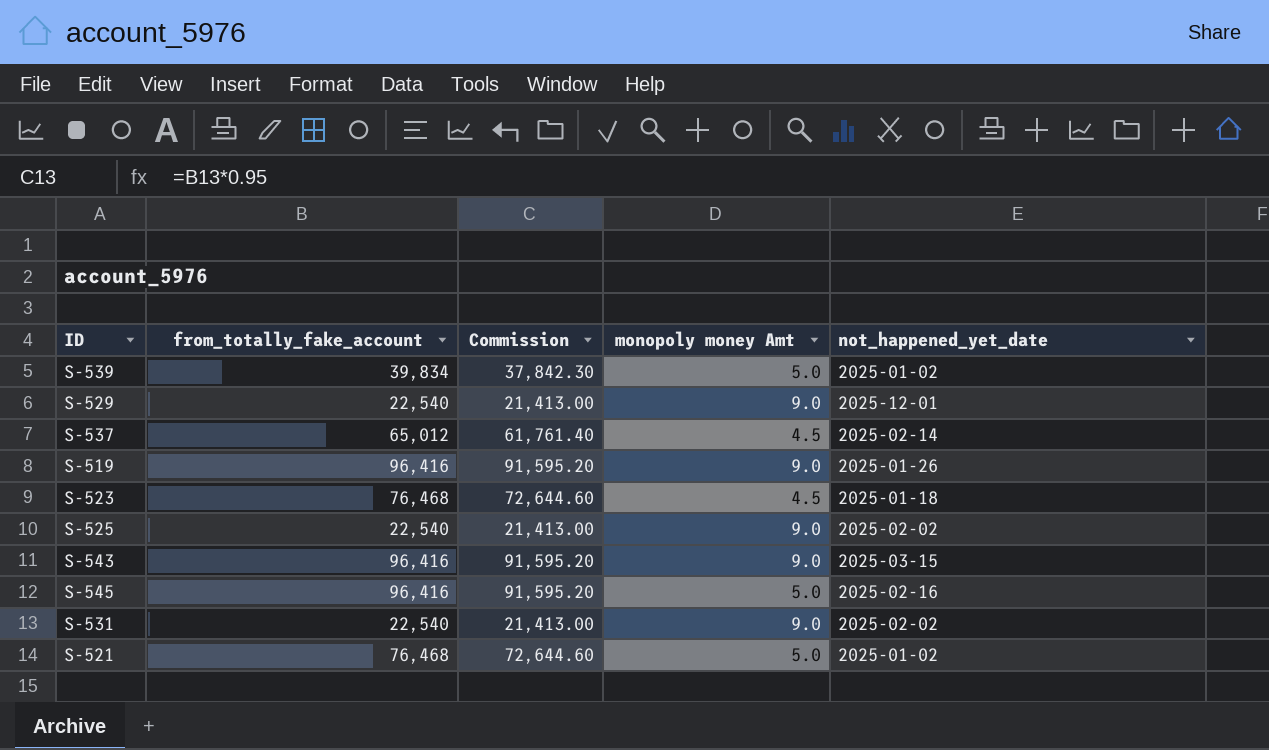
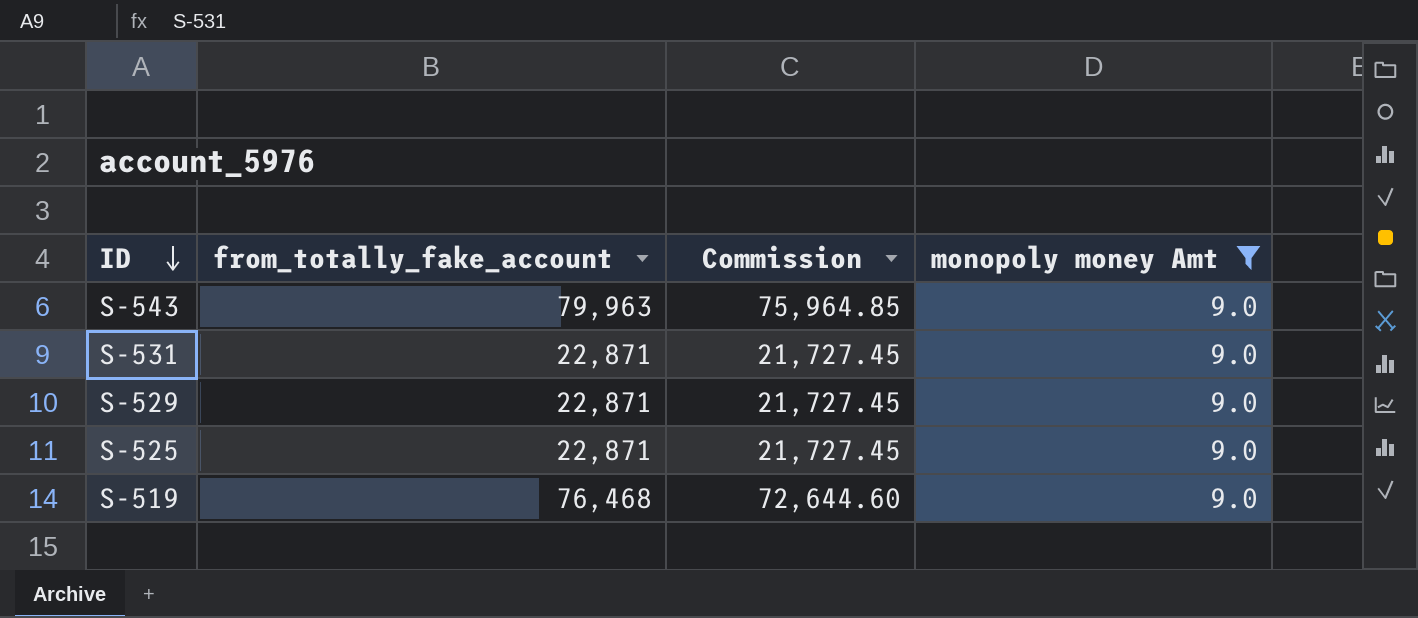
filter: none -> monopoly money Amt = 9.0
row order: none -> ID descending
column not_happened_yet_date | position: 5 -> none
S-543 | from_totally_fake_account: 96,416 -> 79,963
S-543 | Commission: 91,595.20 -> 75,964.85
S-531 | from_totally_fake_account: 22,540 -> 22,871
S-531 | Commission: 21,413.00 -> 21,727.45
S-529 | from_totally_fake_account: 22,540 -> 22,871
S-529 | Commission: 21,413.00 -> 21,727.45
S-525 | from_totally_fake_account: 22,540 -> 22,871
S-525 | Commission: 21,413.00 -> 21,727.45
S-519 | from_totally_fake_account: 96,416 -> 76,468
S-519 | Commission: 91,595.20 -> 72,644.60

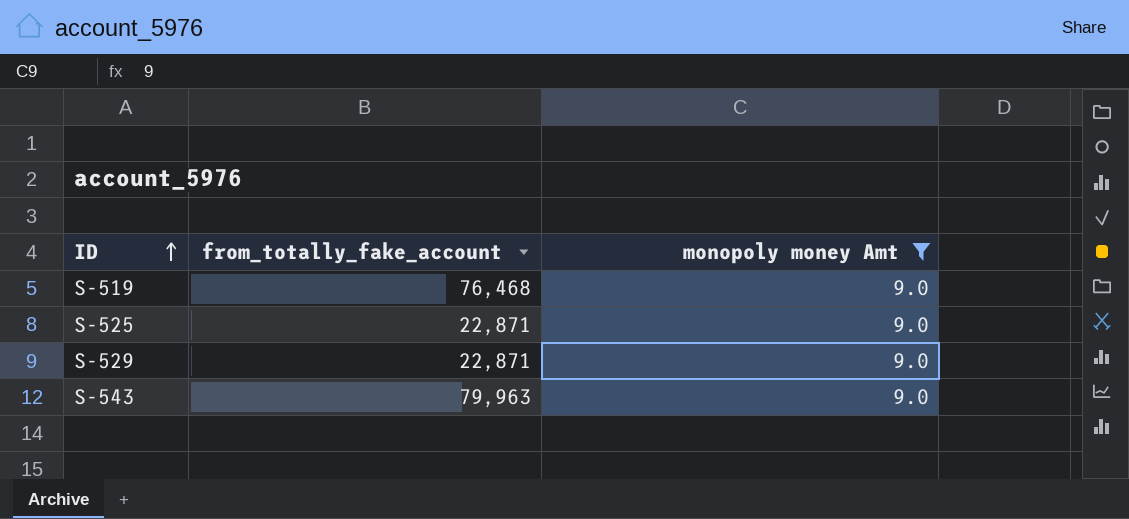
row order: ID descending -> ID ascending
column Commission | formula: [from_totally_fake_account] * 0.95 -> none
row S-531: 22,871 | 21,727.45 | 9.0 -> none

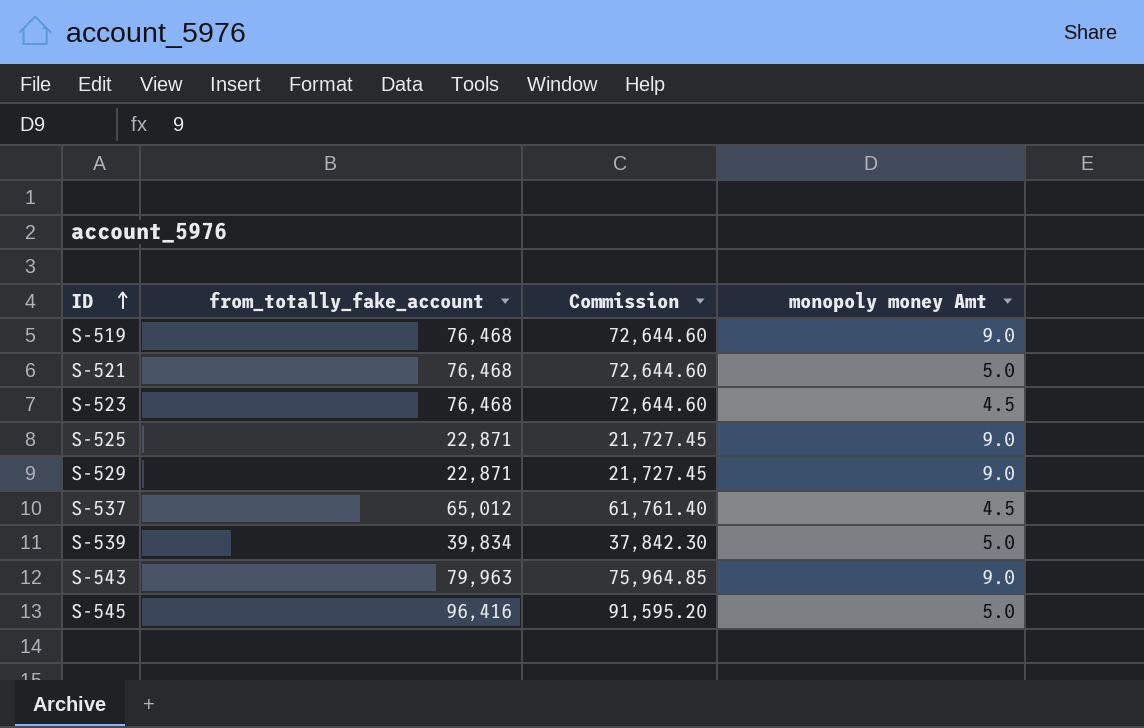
filter: monopoly money Amt = 9.0 -> none
column Commission | formula: none -> [from_totally_fake_account] * 0.95

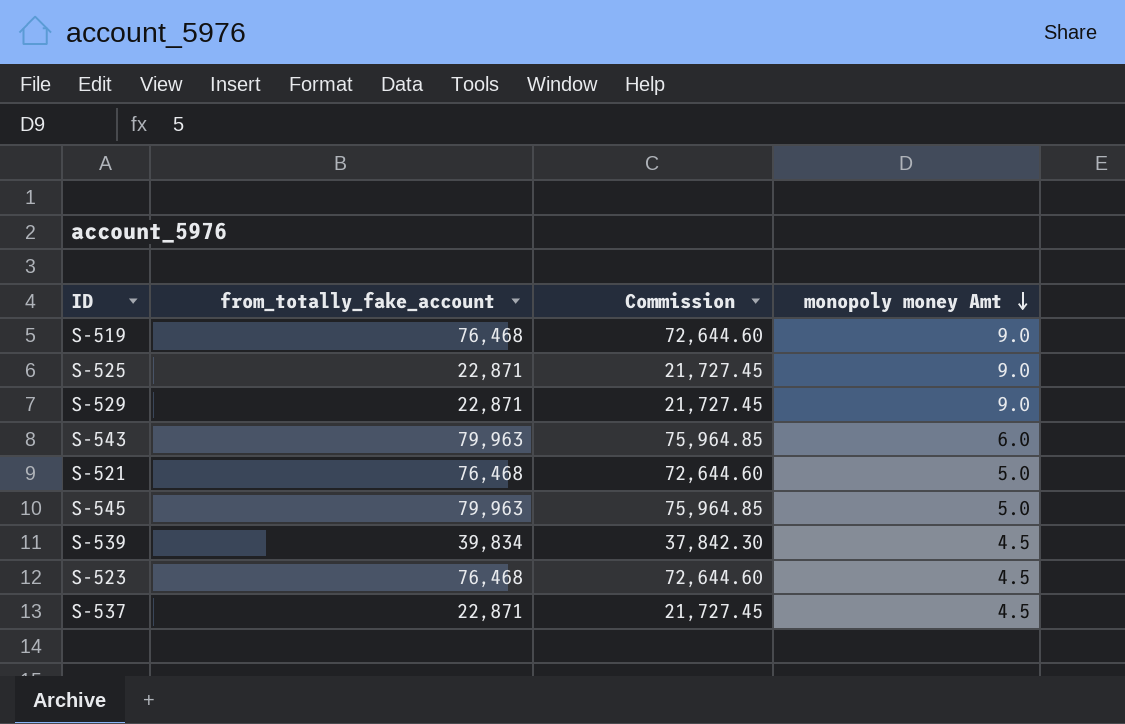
row order: ID ascending -> monopoly money Amt descending
S-543 | monopoly money Amt: 9.0 -> 6.0
S-545 | from_totally_fake_account: 96,416 -> 79,963
S-545 | Commission: 91,595.20 -> 75,964.85
S-539 | monopoly money Amt: 5.0 -> 4.5
S-537 | from_totally_fake_account: 65,012 -> 22,871
S-537 | Commission: 61,761.40 -> 21,727.45

